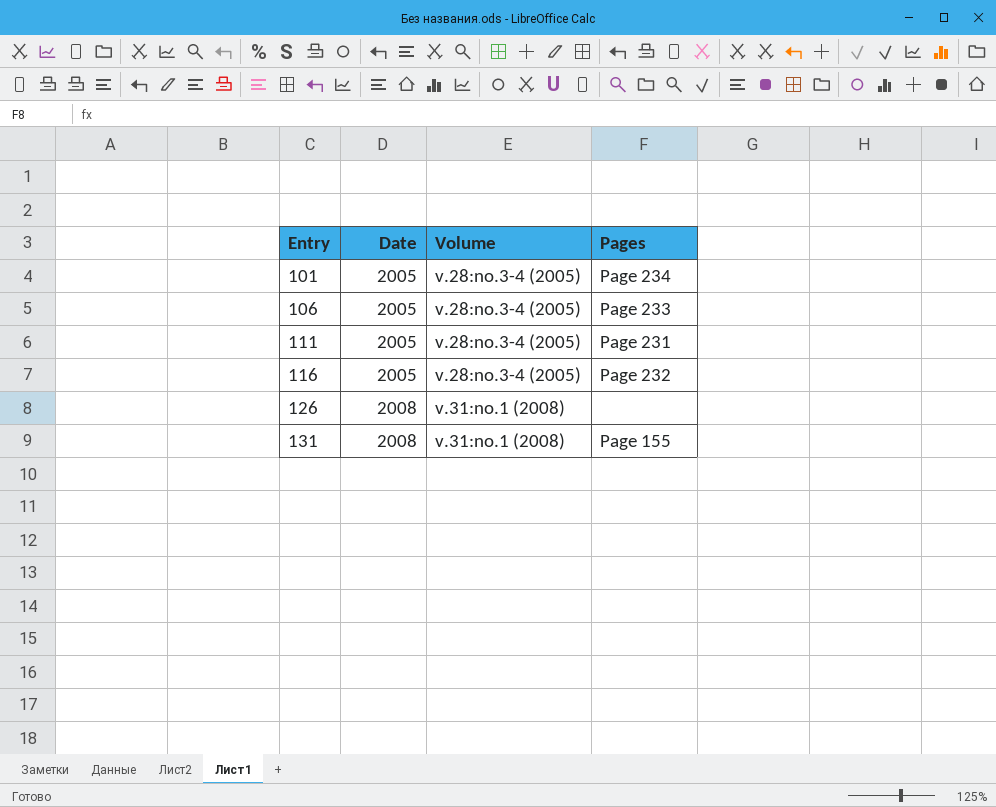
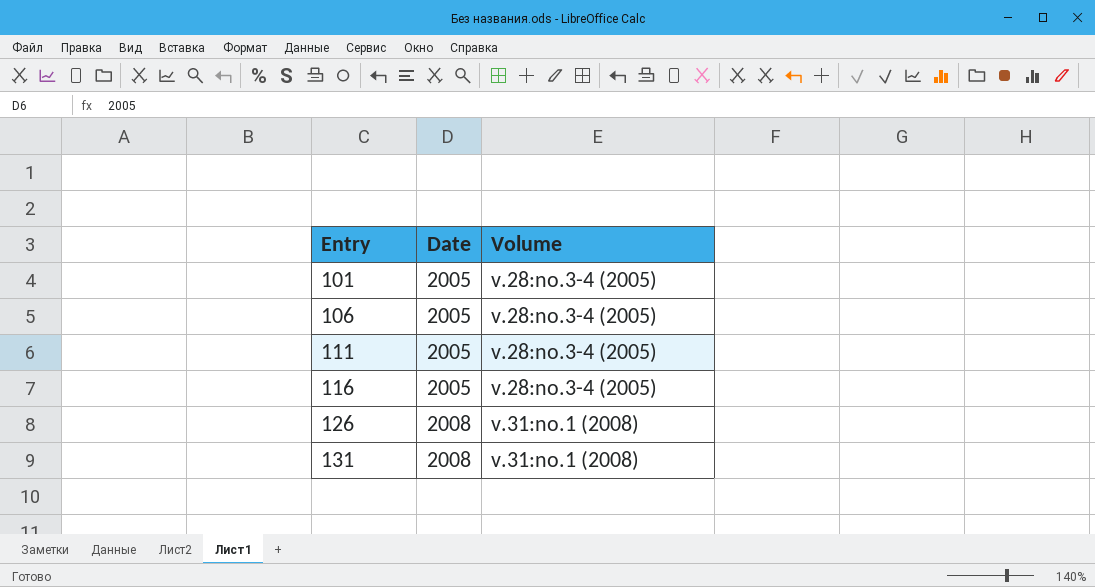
column Pages | position: 4 -> none

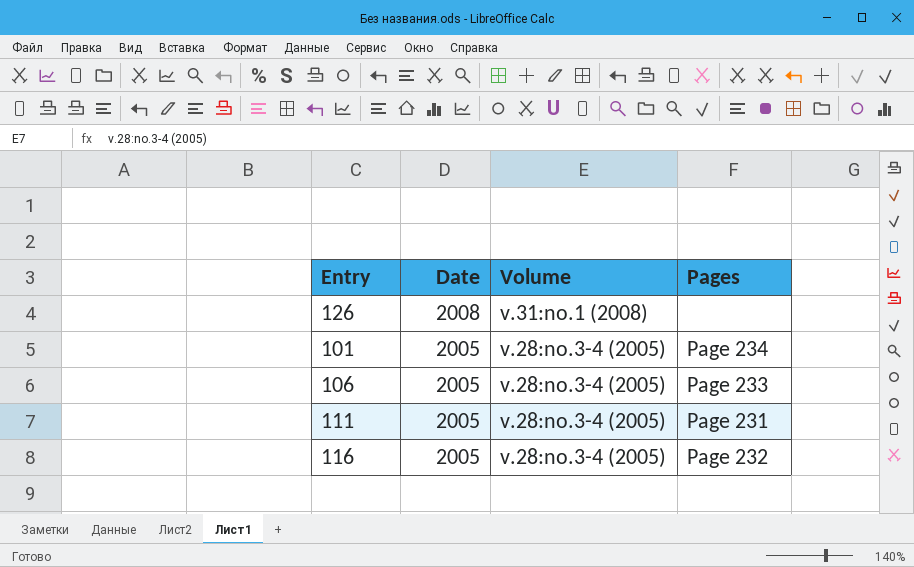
row order: Entry ascending -> Date descending
column Pages | position: none -> 4
row 131: 2008 | v.31:no.1 (2008) -> none

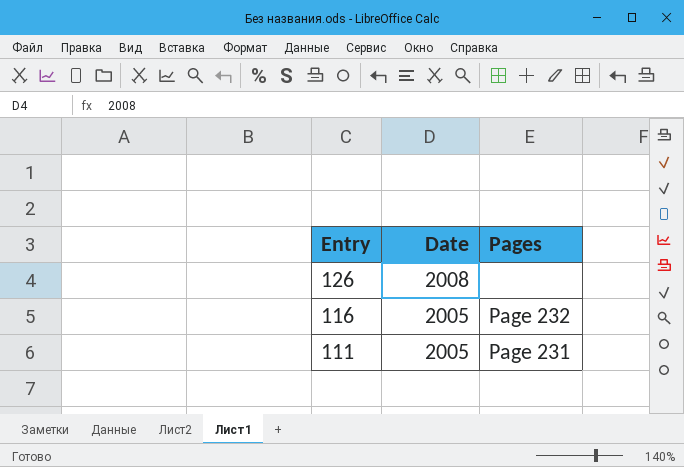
row order: Date descending -> Entry descending
column Volume | position: 3 -> none
row 101: 2005 | v.28:no.3-4 (2005) | Page 234 -> none
row 106: 2005 | v.28:no.3-4 (2005) | Page 233 -> none

